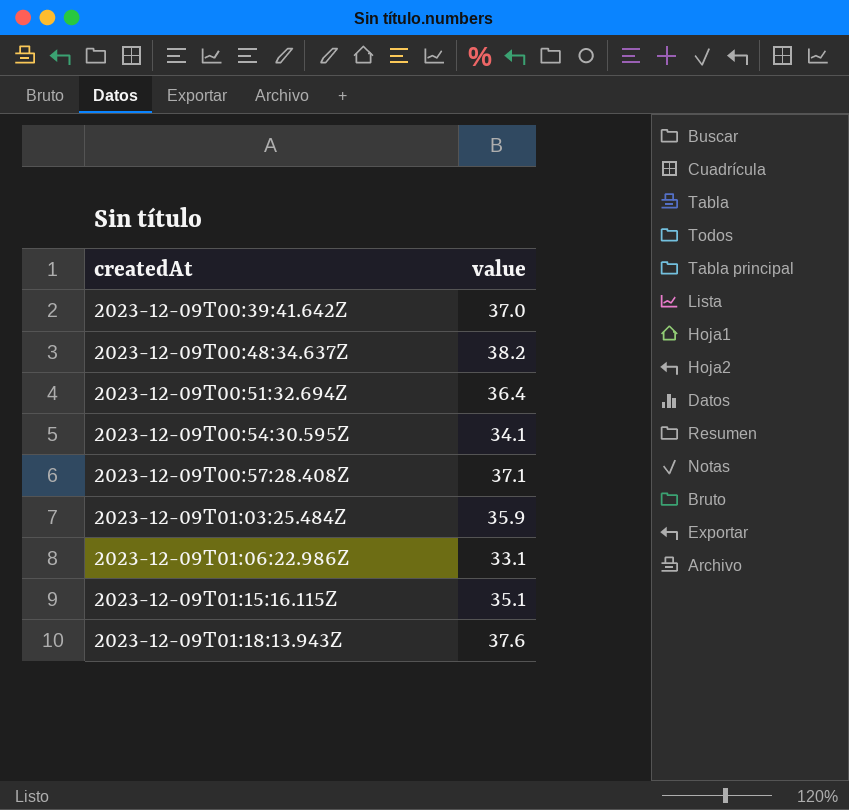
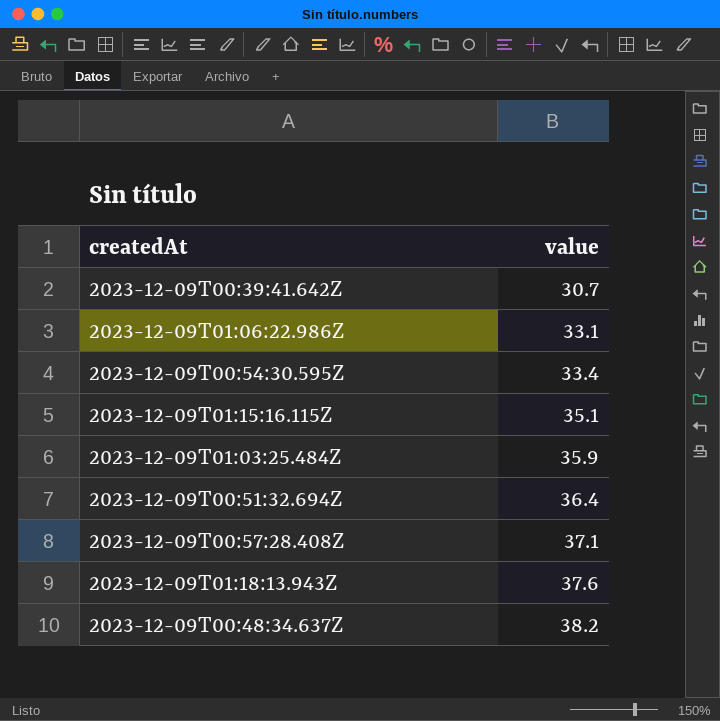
row order: createdAt ascending -> value ascending
2023-12-09T00:39:41.642Z | value: 37.0 -> 30.7
2023-12-09T00:54:30.595Z | value: 34.1 -> 33.4

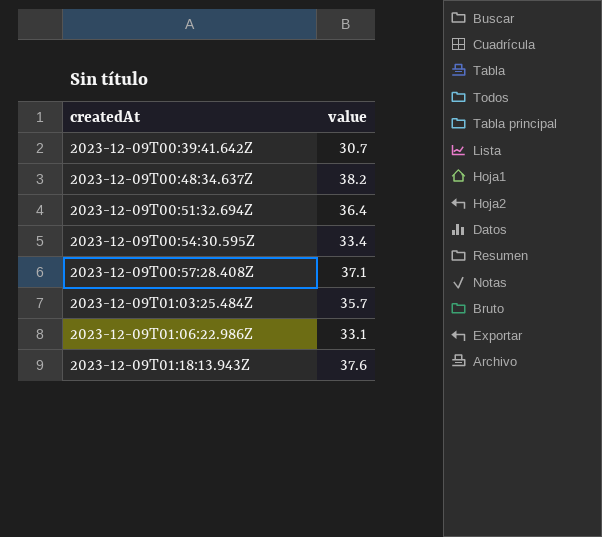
row order: value ascending -> createdAt ascending
row 2023-12-09T01:15:16.115Z: 35.1 -> none
2023-12-09T01:03:25.484Z | value: 35.9 -> 35.7

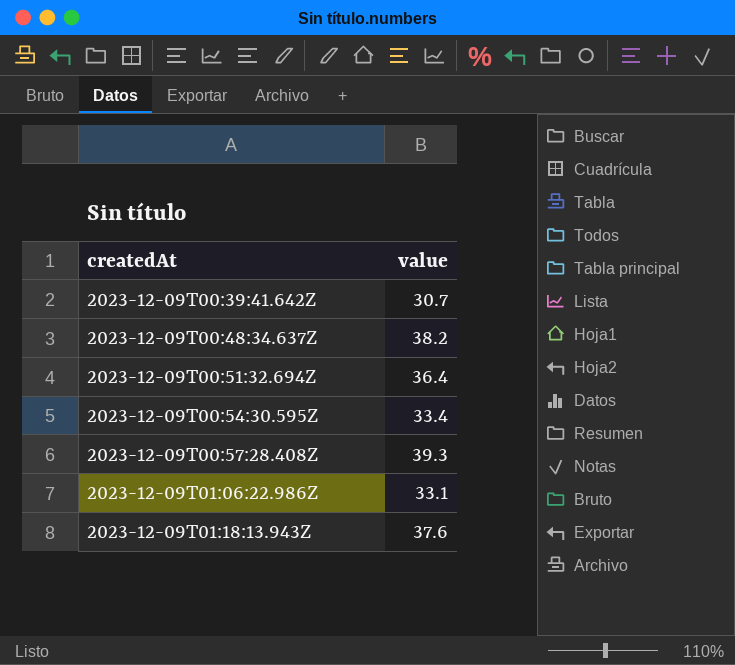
row 2023-12-09T01:03:25.484Z: 35.7 -> none
2023-12-09T00:57:28.408Z | value: 37.1 -> 39.3

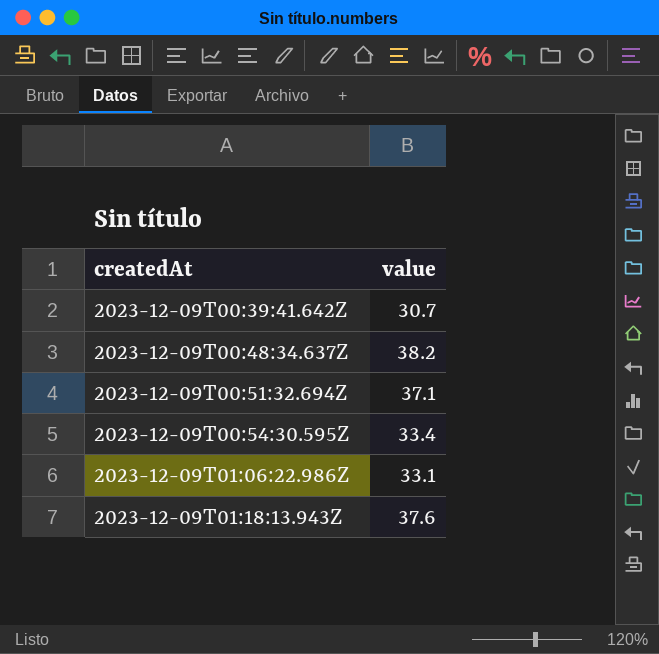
row 2023-12-09T00:57:28.408Z: 39.3 -> none
2023-12-09T00:51:32.694Z | value: 36.4 -> 37.1

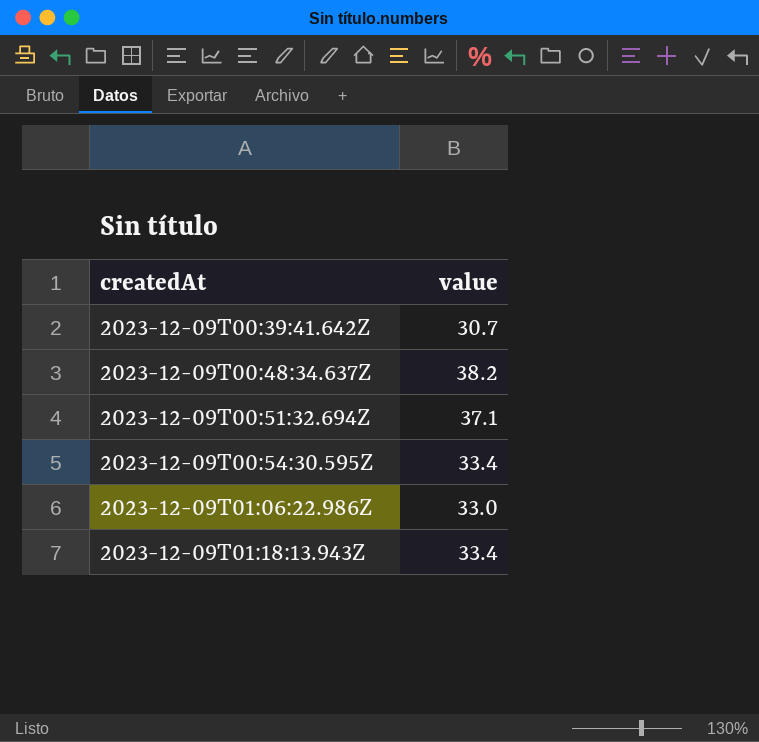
2023-12-09T01:06:22.986Z | value: 33.1 -> 33.0
2023-12-09T01:18:13.943Z | value: 37.6 -> 33.4

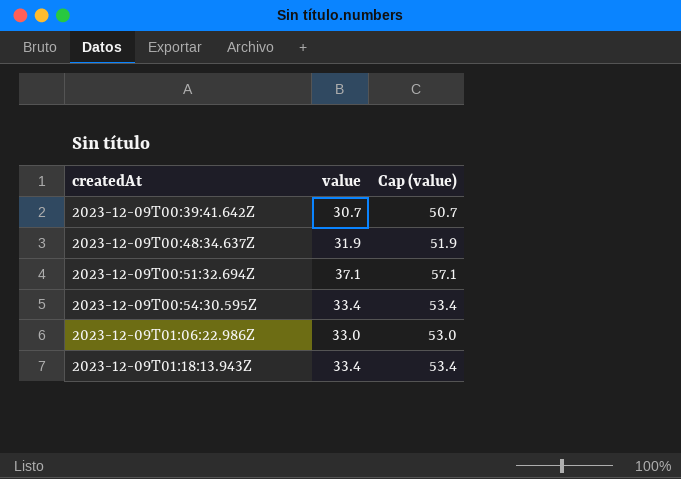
column Cap (value) | formula: none -> [value] + 20
2023-12-09T00:48:34.637Z | value: 38.2 -> 31.9

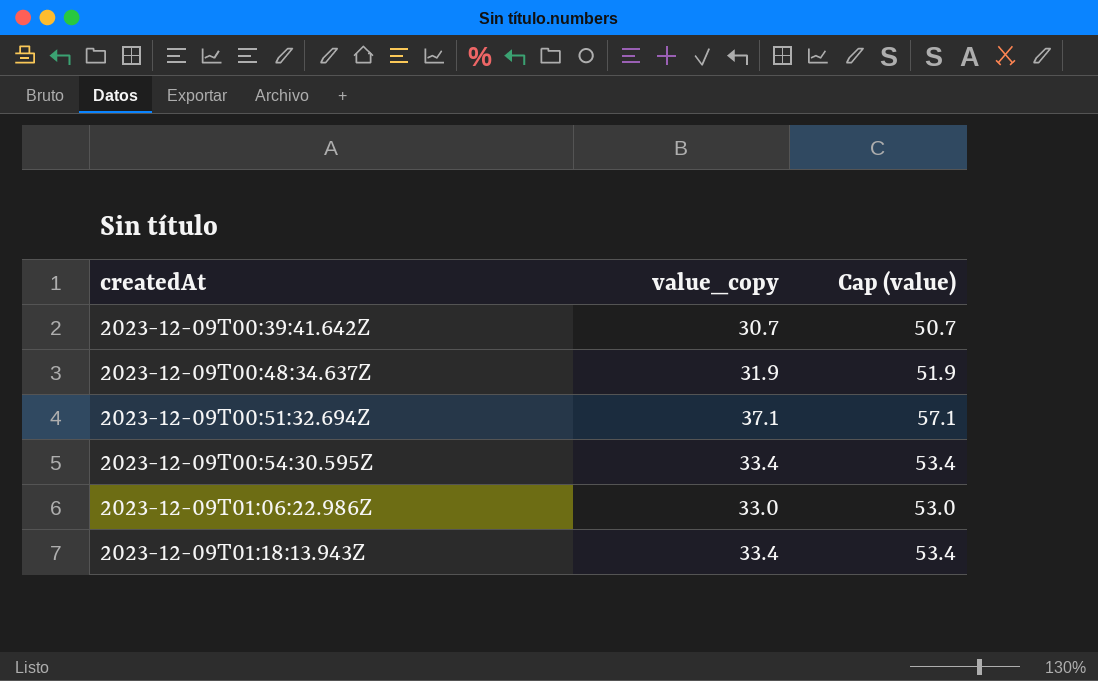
column name: value -> value_copy

